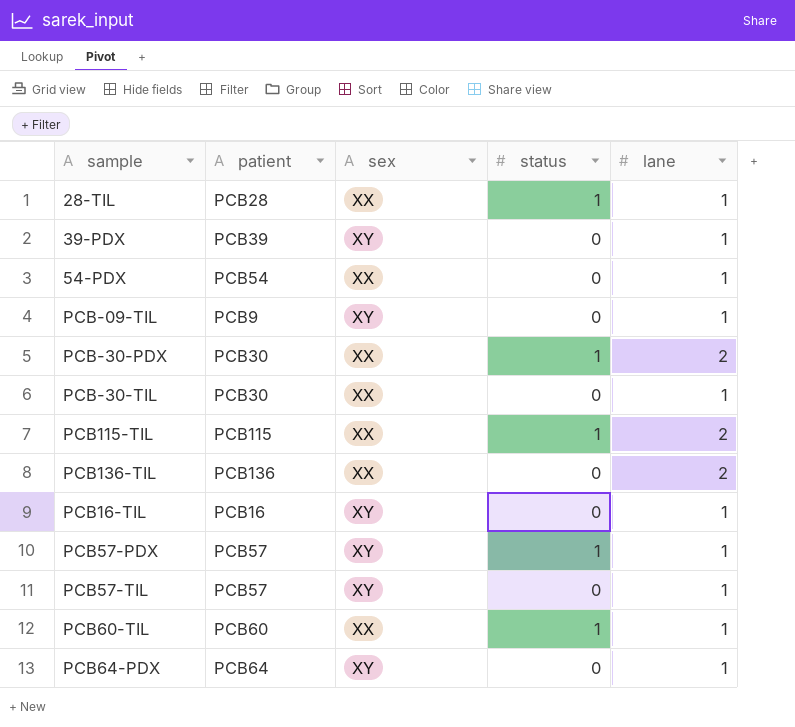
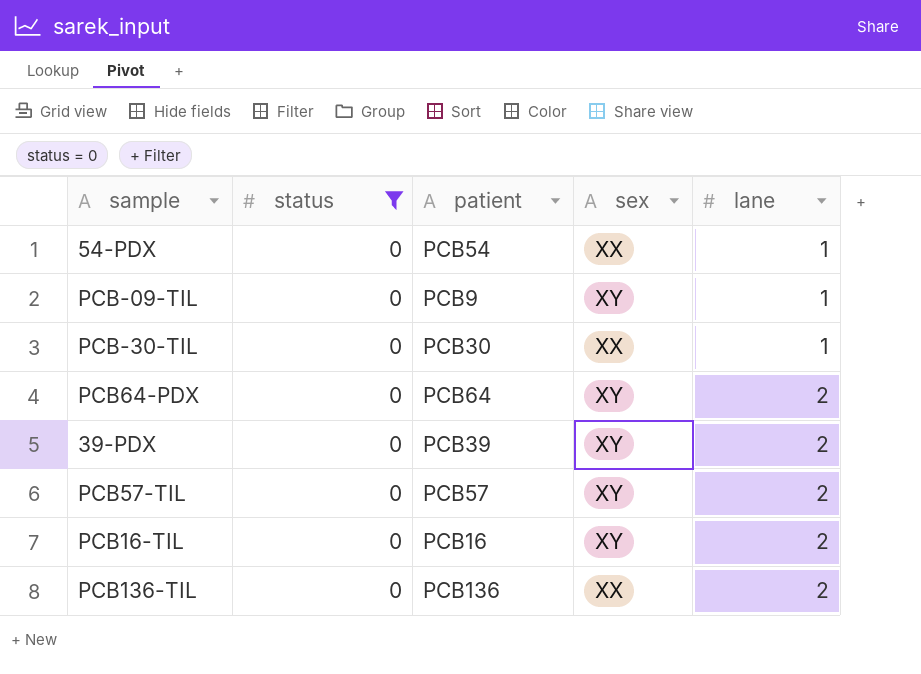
filter: none -> status = 0
row order: none -> lane ascending
column status | position: 4 -> 2
PCB64-PDX | lane: 1 -> 2
39-PDX | lane: 1 -> 2
PCB57-TIL | lane: 1 -> 2
PCB16-TIL | lane: 1 -> 2

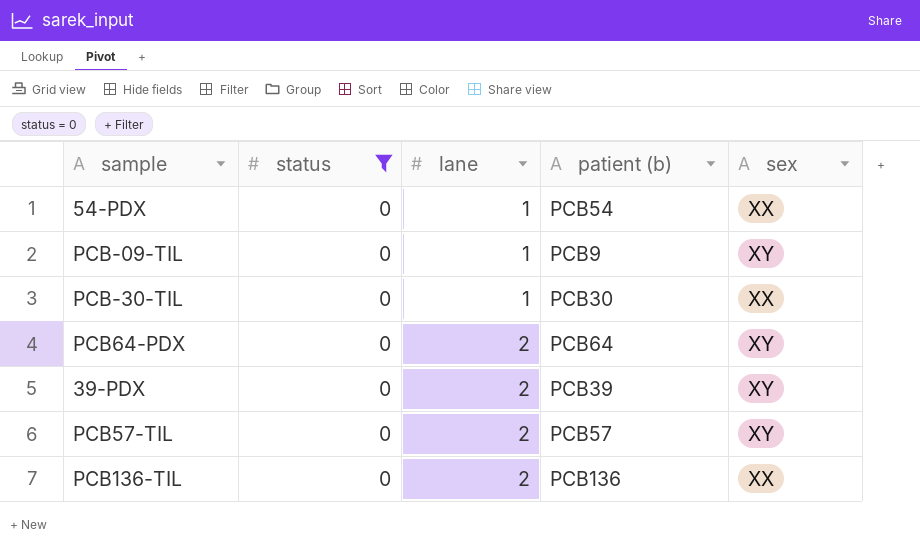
column lane | position: 5 -> 3
column name: patient -> patient (b)
row PCB16-TIL: 0 | PCB16 | XY | 2 -> none

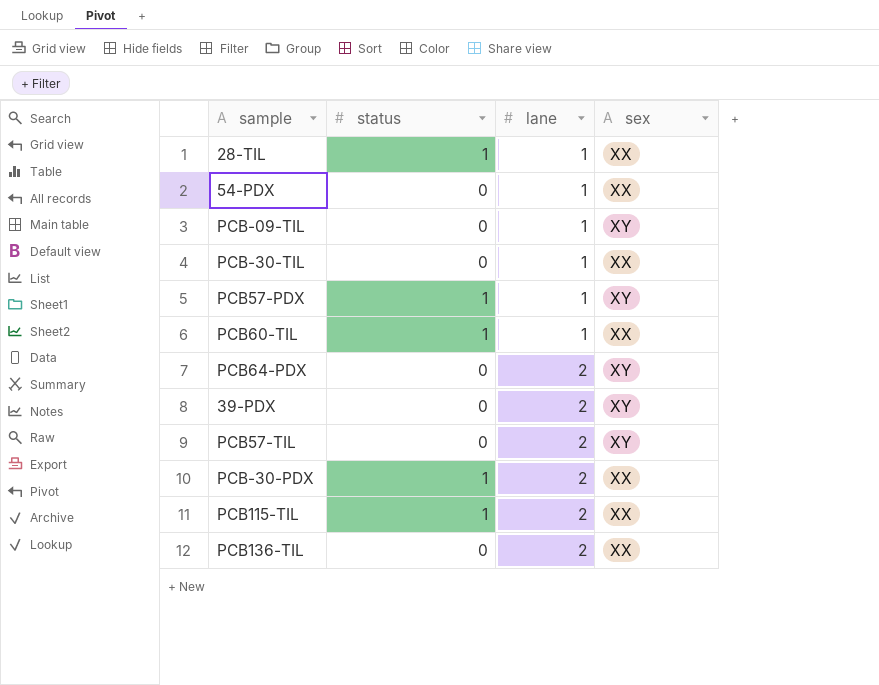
filter: status = 0 -> none
column patient (b) | position: 4 -> none

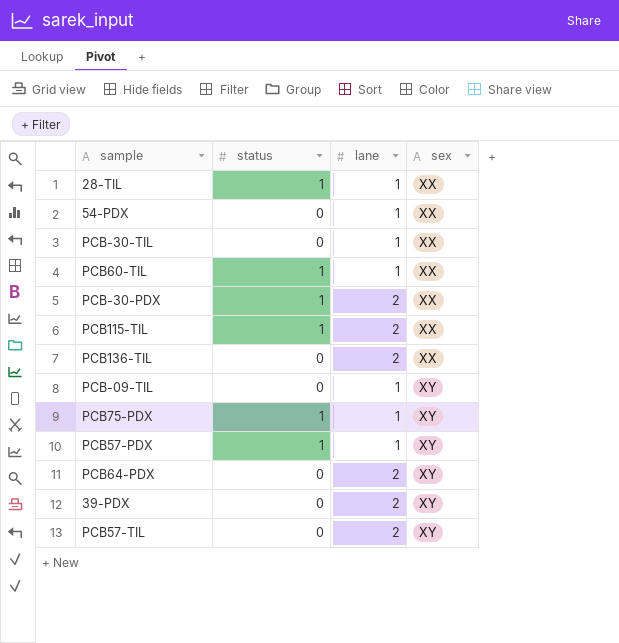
row order: lane ascending -> sex ascending
row PCB75-PDX: none -> 1 | 1 | XY

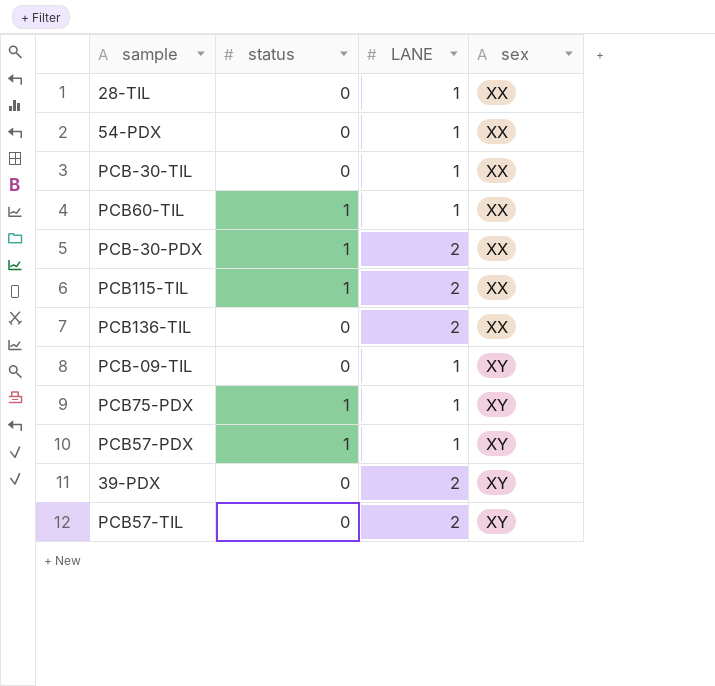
column name: lane -> LANE
row PCB64-PDX: 0 | 2 | XY -> none
28-TIL | status: 1 -> 0

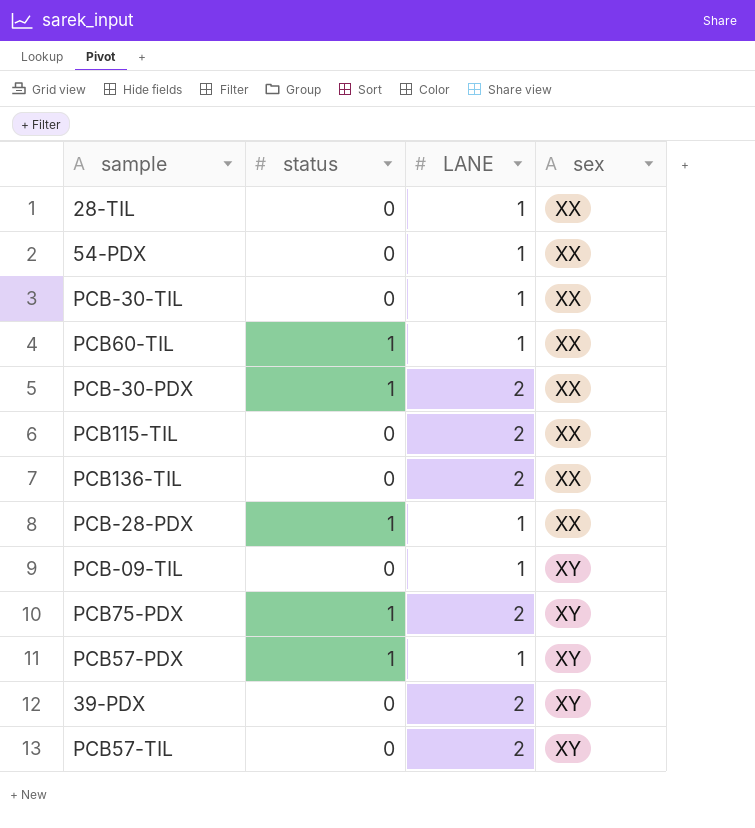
PCB115-TIL | status: 1 -> 0
row PCB-28-PDX: none -> 1 | 1 | XX
PCB75-PDX | LANE: 1 -> 2

